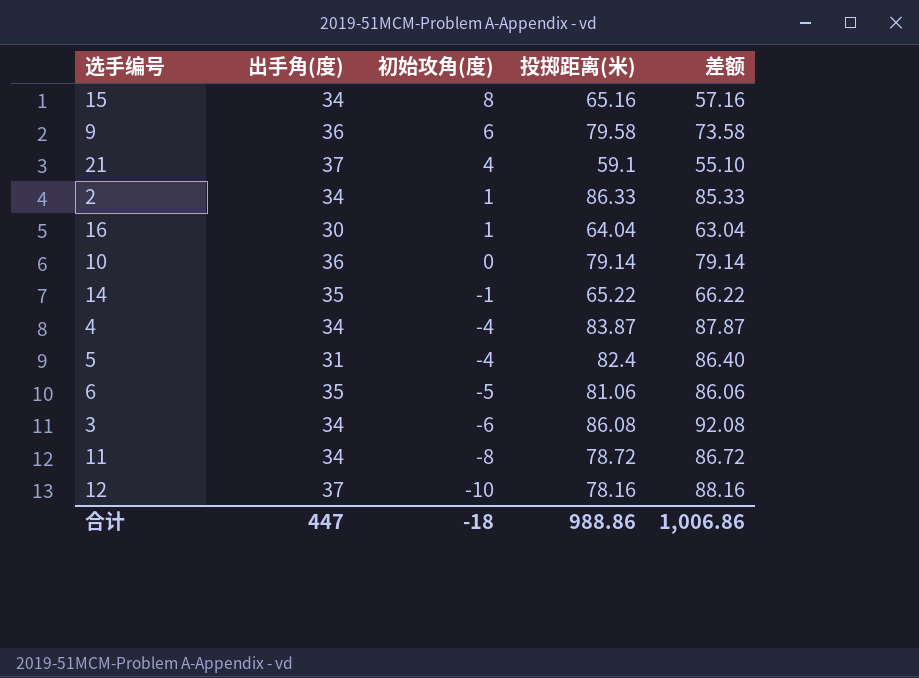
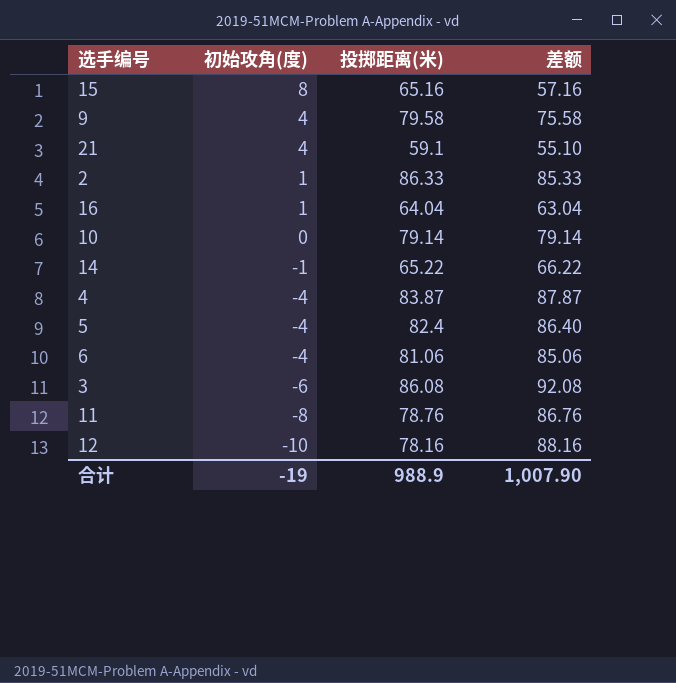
column 出手角(度) | position: 2 -> none
9 | 初始攻角(度): 6 -> 4
9 | 差额: 73.58 -> 75.58
6 | 初始攻角(度): -5 -> -4
6 | 差额: 86.06 -> 85.06
11 | 投掷距离(米): 78.72 -> 78.76
11 | 差额: 86.72 -> 86.76
合计 | 初始攻角(度): -18 -> -19
合计 | 投掷距离(米): 988.86 -> 988.9
合计 | 差额: 1,006.86 -> 1,007.90

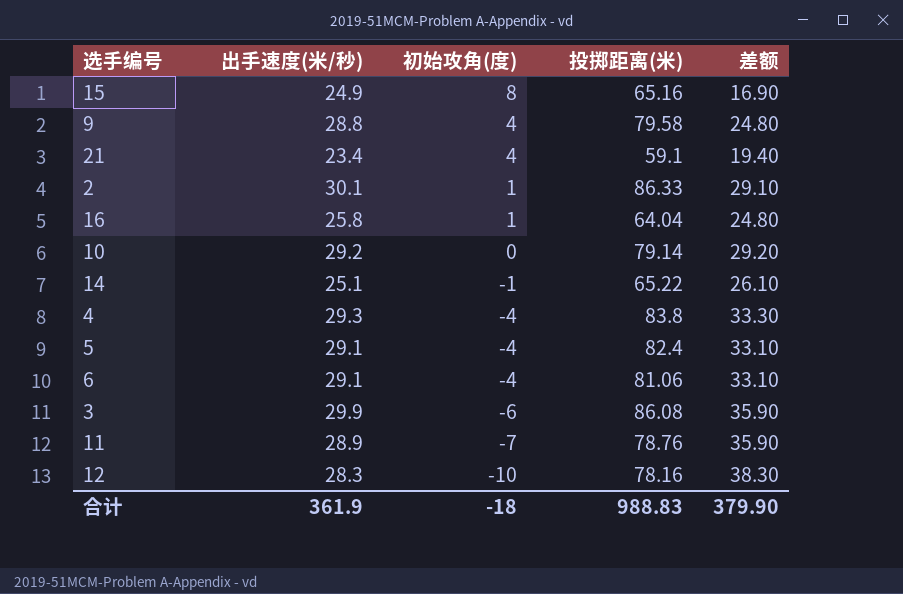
column 出手速度(米/秒) | position: none -> 2
column 差额 | formula: [投掷距离(米)] - [初始攻角(度)] -> [出手速度(米/秒)] - [初始攻角(度)]
4 | 投掷距离(米): 83.87 -> 83.8
11 | 初始攻角(度): -8 -> -7
合计 | 初始攻角(度): -19 -> -18
合计 | 投掷距离(米): 988.9 -> 988.83
合计 | 差额: 1,007.90 -> 379.90

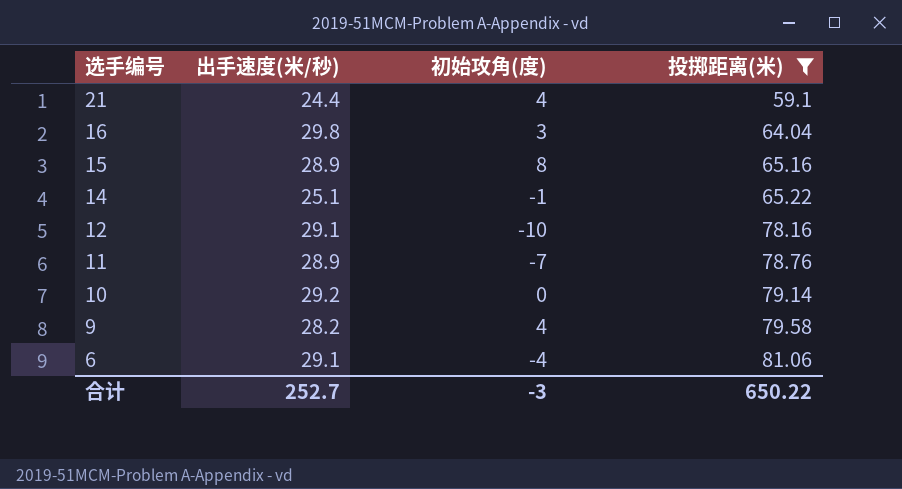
filter: none -> 投掷距离(米) <= 81.06
row order: 初始攻角(度) descending -> 选手编号 descending
column 差额 | formula: [出手速度(米/秒)] - [初始攻角(度)] -> none
21 | 出手速度(米/秒): 23.4 -> 24.4
16 | 出手速度(米/秒): 25.8 -> 29.8
16 | 初始攻角(度): 1 -> 3
15 | 出手速度(米/秒): 24.9 -> 28.9
12 | 出手速度(米/秒): 28.3 -> 29.1
9 | 出手速度(米/秒): 28.8 -> 28.2
合计 | 出手速度(米/秒): 361.9 -> 252.7
合计 | 初始攻角(度): -18 -> -3
合计 | 投掷距离(米): 988.83 -> 650.22

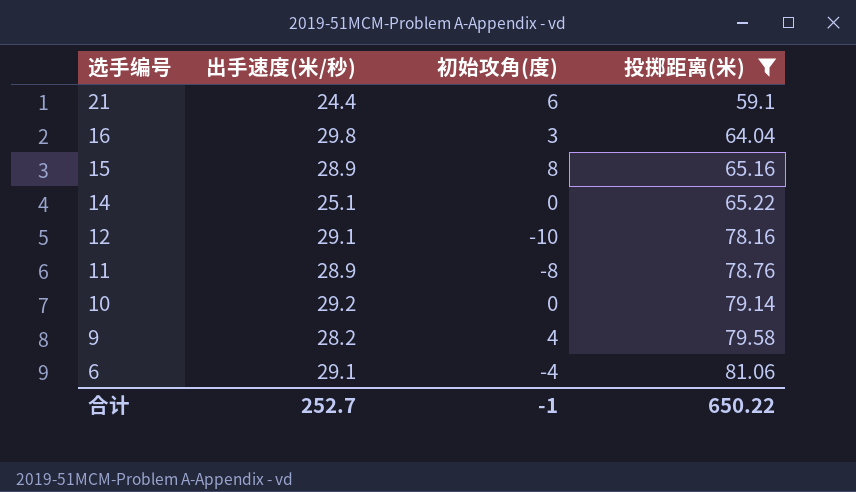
21 | 初始攻角(度): 4 -> 6
14 | 初始攻角(度): -1 -> 0
11 | 初始攻角(度): -7 -> -8
合计 | 初始攻角(度): -3 -> -1

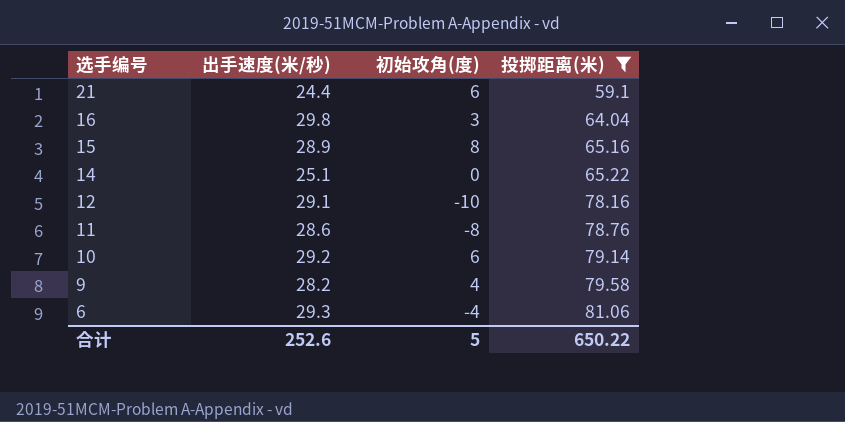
11 | 出手速度(米/秒): 28.9 -> 28.6
10 | 初始攻角(度): 0 -> 6
6 | 出手速度(米/秒): 29.1 -> 29.3
合计 | 出手速度(米/秒): 252.7 -> 252.6
合计 | 初始攻角(度): -1 -> 5

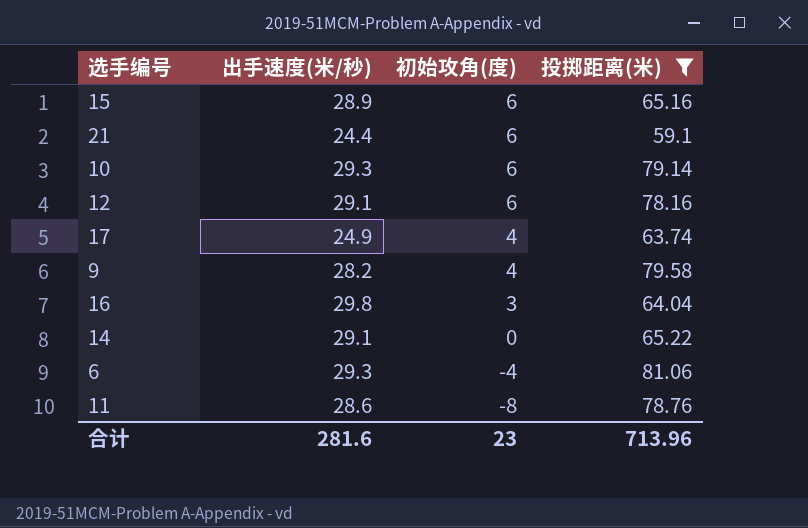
row order: 选手编号 descending -> 初始攻角(度) descending
15 | 初始攻角(度): 8 -> 6
10 | 出手速度(米/秒): 29.2 -> 29.3
12 | 初始攻角(度): -10 -> 6
row 17: none -> 24.9 | 4 | 63.74
14 | 出手速度(米/秒): 25.1 -> 29.1
合计 | 出手速度(米/秒): 252.6 -> 281.6
合计 | 初始攻角(度): 5 -> 23
合计 | 投掷距离(米): 650.22 -> 713.96

